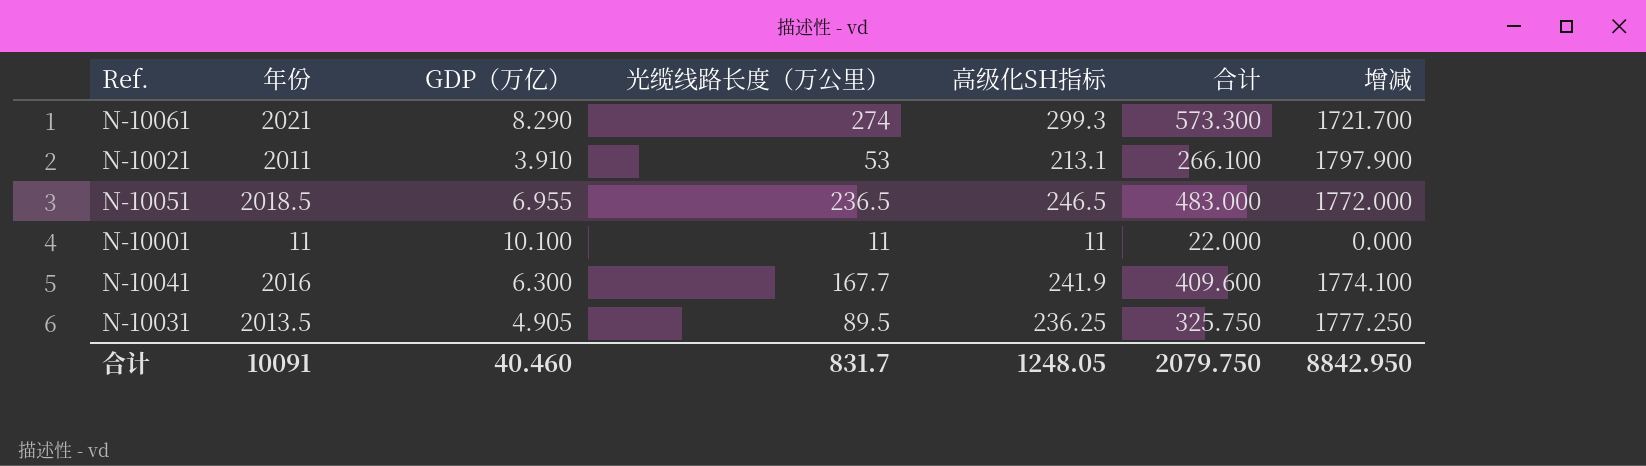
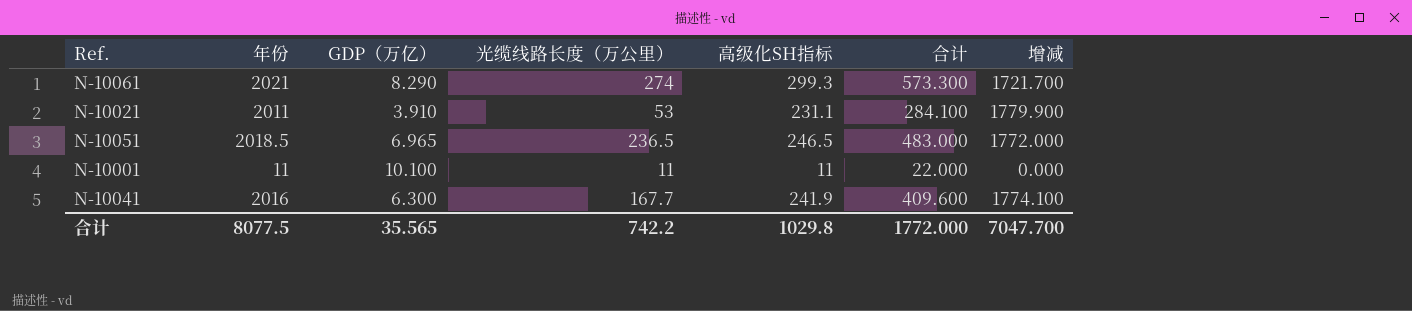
row N-10031: 2013.5 | 4.905 | 89.5 | 236.25 | 325.750 | 1777.250 -> none
N-10021 | 高级化SH指标: 213.1 -> 231.1
N-10021 | 合计: 266.100 -> 284.100
N-10021 | 增减: 1797.900 -> 1779.900
N-10051 | GDP（万亿）: 6.955 -> 6.965
合计 | 年份: 10091 -> 8077.5
合计 | GDP（万亿）: 40.460 -> 35.565
合计 | 光缆线路长度（万公里）: 831.7 -> 742.2
合计 | 高级化SH指标: 1248.05 -> 1029.8
合计 | 合计: 2079.750 -> 1772.000
合计 | 增减: 8842.950 -> 7047.700

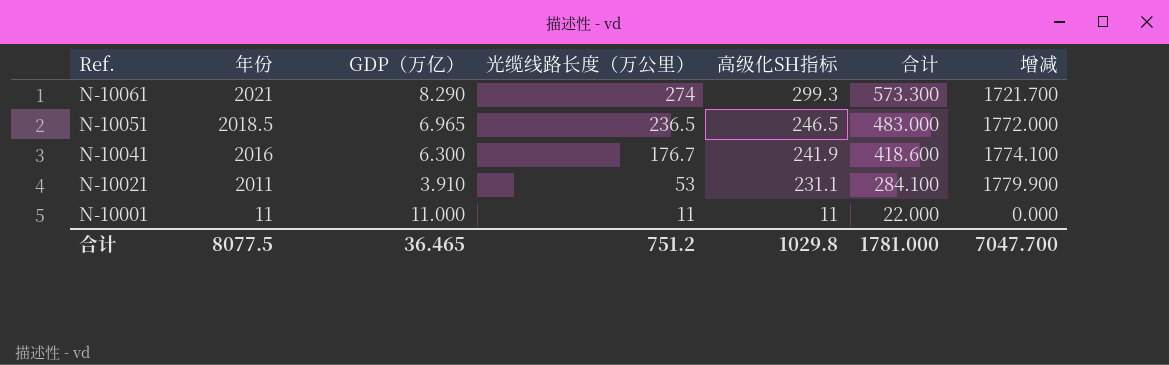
row order: none -> Ref. descending
N-10041 | 光缆线路长度（万公里）: 167.7 -> 176.7
N-10041 | 合计: 409.600 -> 418.600
N-10001 | GDP（万亿）: 10.100 -> 11.000
合计 | GDP（万亿）: 35.565 -> 36.465
合计 | 光缆线路长度（万公里）: 742.2 -> 751.2
合计 | 合计: 1772.000 -> 1781.000

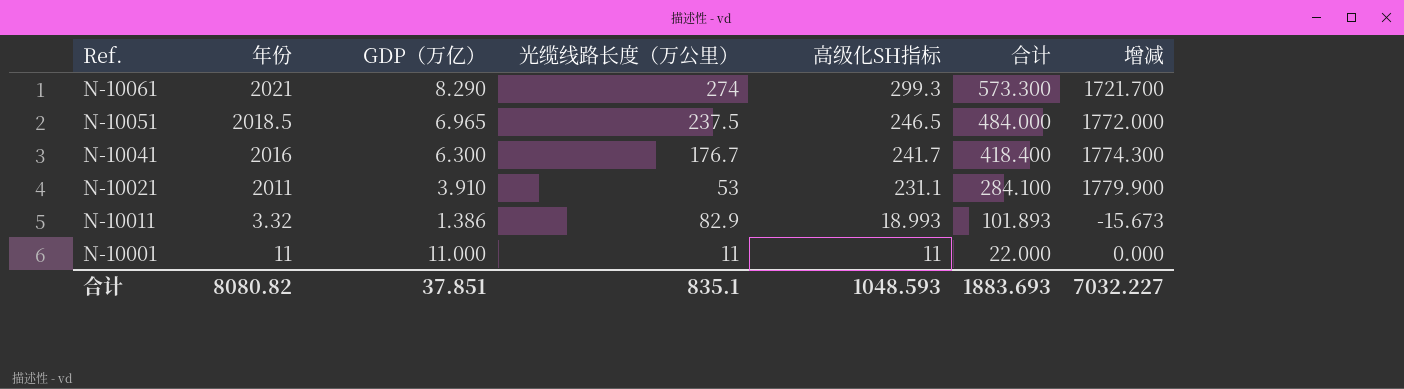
N-10051 | 光缆线路长度（万公里）: 236.5 -> 237.5
N-10051 | 合计: 483.000 -> 484.000
N-10041 | 高级化SH指标: 241.9 -> 241.7
N-10041 | 合计: 418.600 -> 418.400
N-10041 | 增减: 1774.100 -> 1774.300
row N-10011: none -> 3.32 | 1.386 | 82.9 | 18.993 | 101.893 | -15.673
合计 | 年份: 8077.5 -> 8080.82
合计 | GDP（万亿）: 36.465 -> 37.851
合计 | 光缆线路长度（万公里）: 751.2 -> 835.1
合计 | 高级化SH指标: 1029.8 -> 1048.593
合计 | 合计: 1781.000 -> 1883.693
合计 | 增减: 7047.700 -> 7032.227

